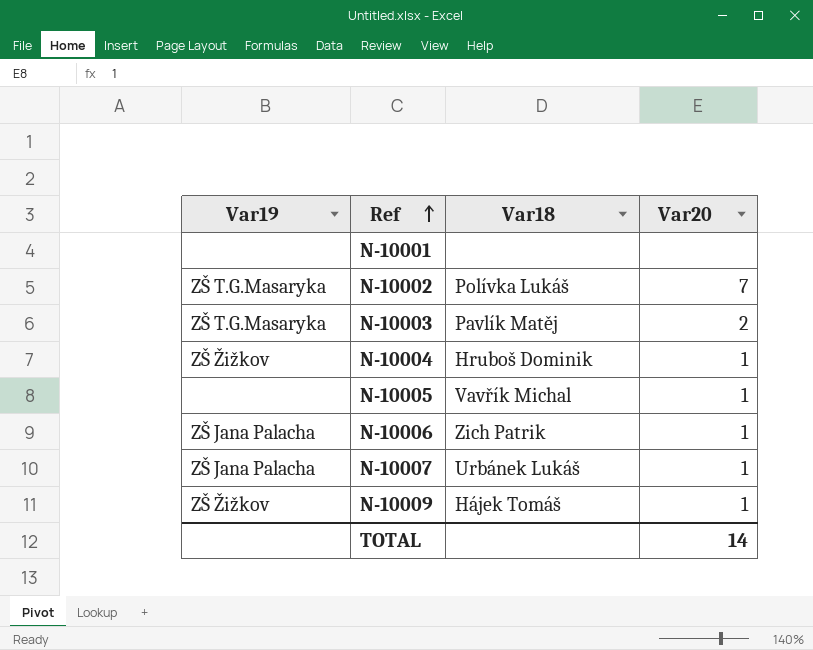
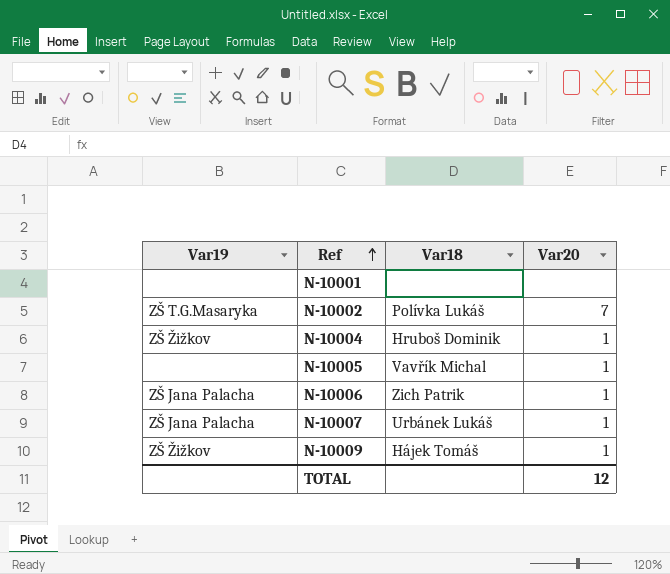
row N-10003: ZŠ T.G.Masaryka | Pavlík Matěj | 2 -> none
TOTAL | Var20: 14 -> 12

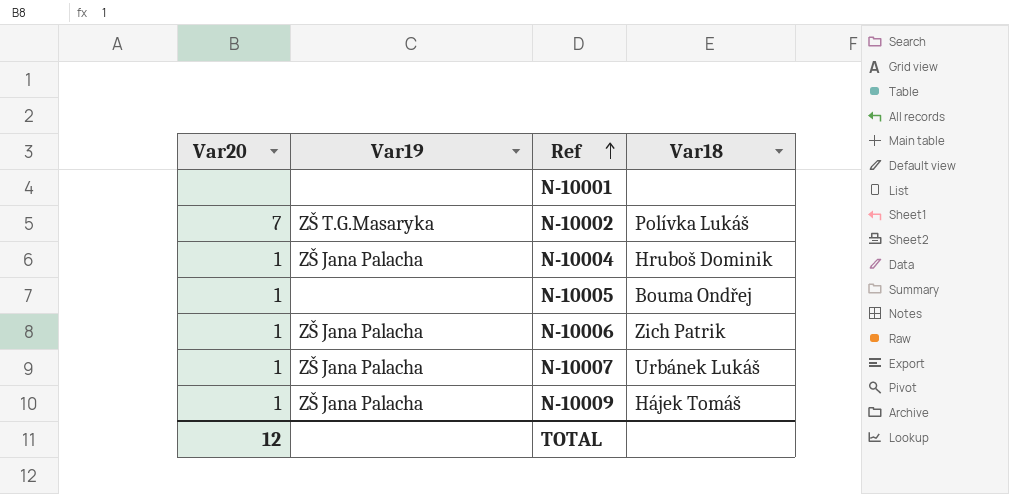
column Var20 | position: 4 -> 1
N-10004 | Var19: ZŠ Žižkov -> ZŠ Jana Palacha
N-10005 | Var18: Vavřík Michal -> Bouma Ondřej
N-10009 | Var19: ZŠ Žižkov -> ZŠ Jana Palacha

